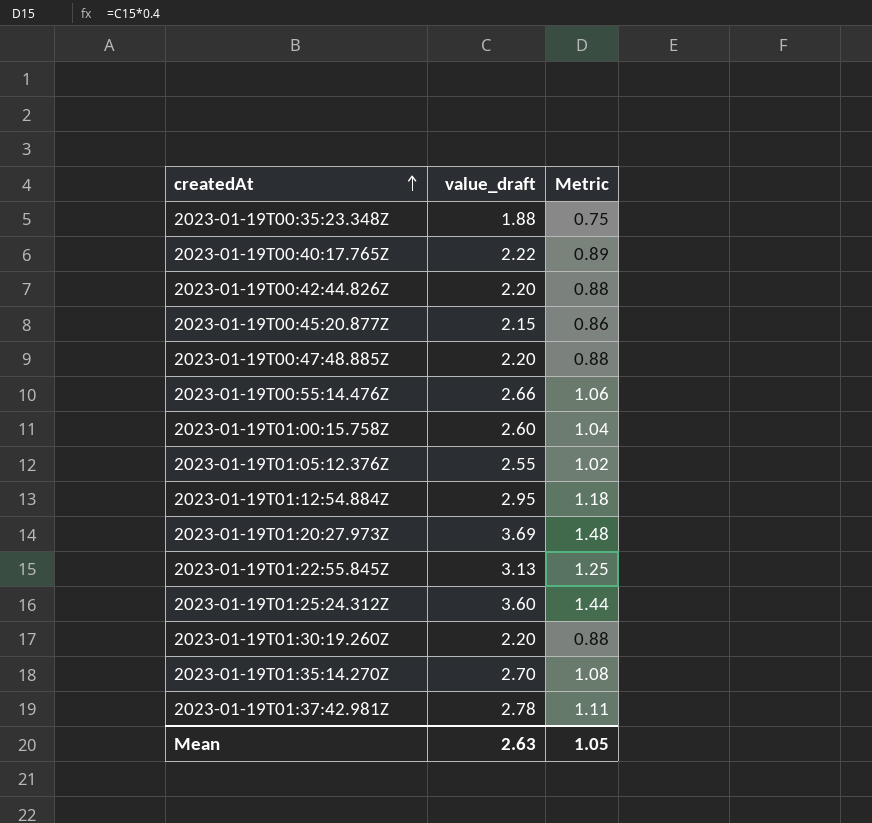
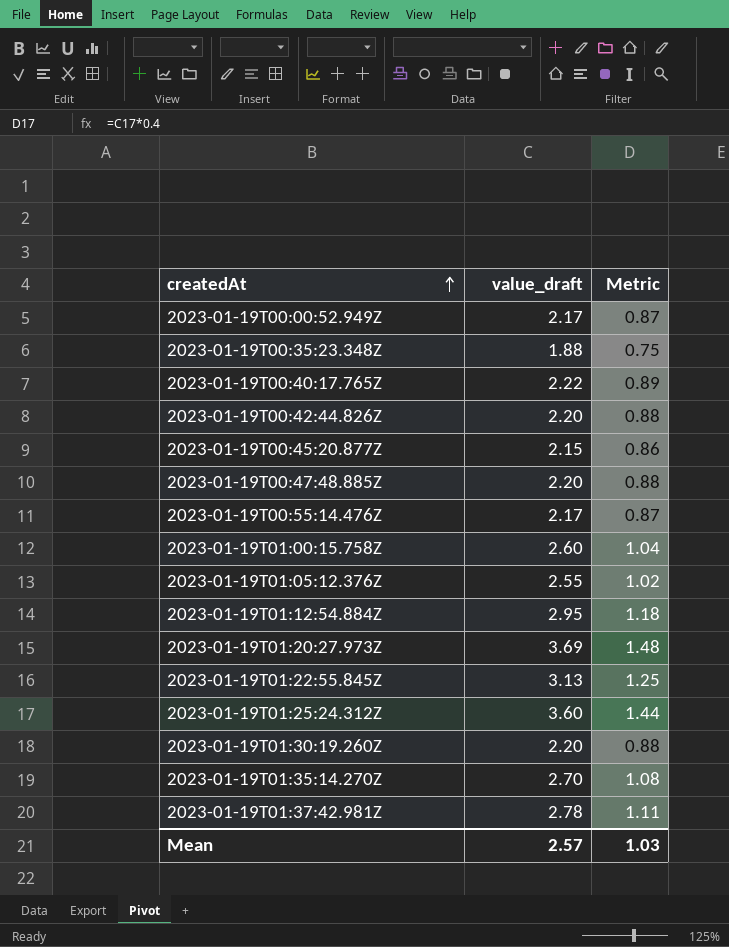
row 2023-01-19T00:00:52.949Z: none -> 2.17 | 0.87
2023-01-19T00:55:14.476Z | value_draft: 2.66 -> 2.17
2023-01-19T00:55:14.476Z | Metric: 1.06 -> 0.87
Mean | value_draft: 2.63 -> 2.57
Mean | Metric: 1.05 -> 1.03

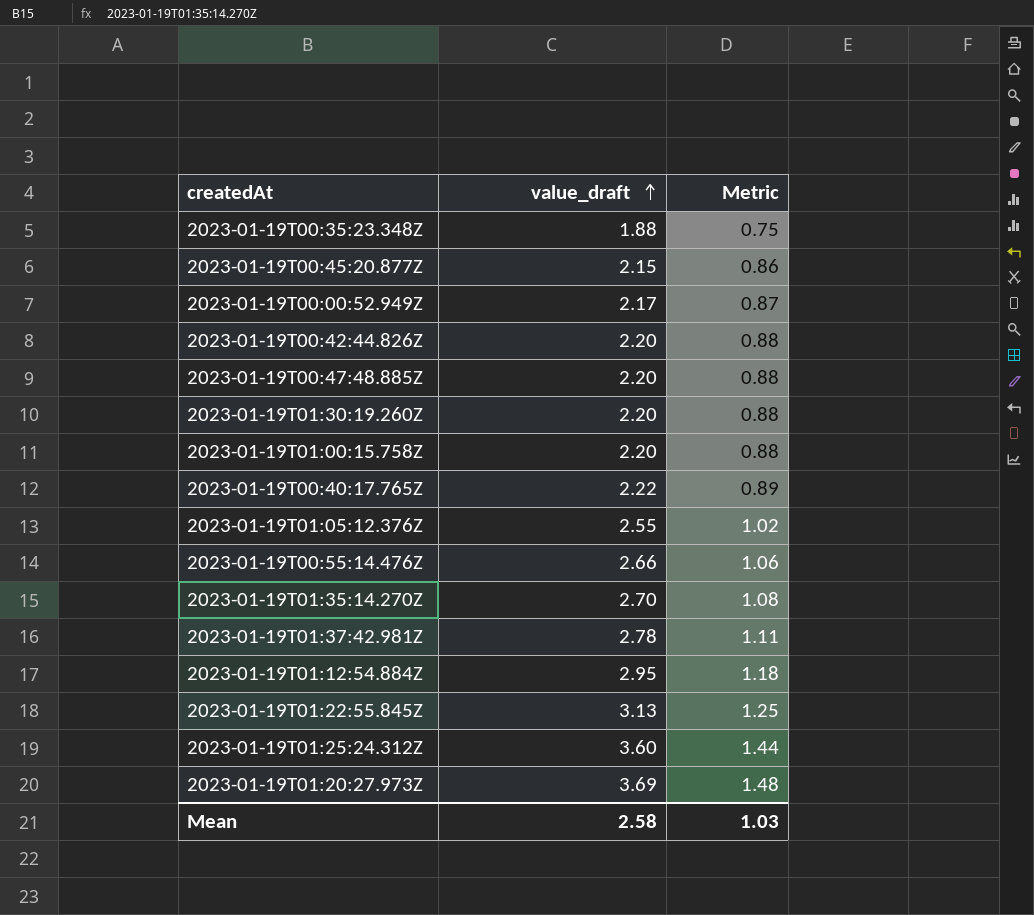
row order: createdAt ascending -> value_draft ascending
2023-01-19T01:00:15.758Z | value_draft: 2.60 -> 2.20
2023-01-19T01:00:15.758Z | Metric: 1.04 -> 0.88
2023-01-19T00:55:14.476Z | value_draft: 2.17 -> 2.66
2023-01-19T00:55:14.476Z | Metric: 0.87 -> 1.06
Mean | value_draft: 2.57 -> 2.58

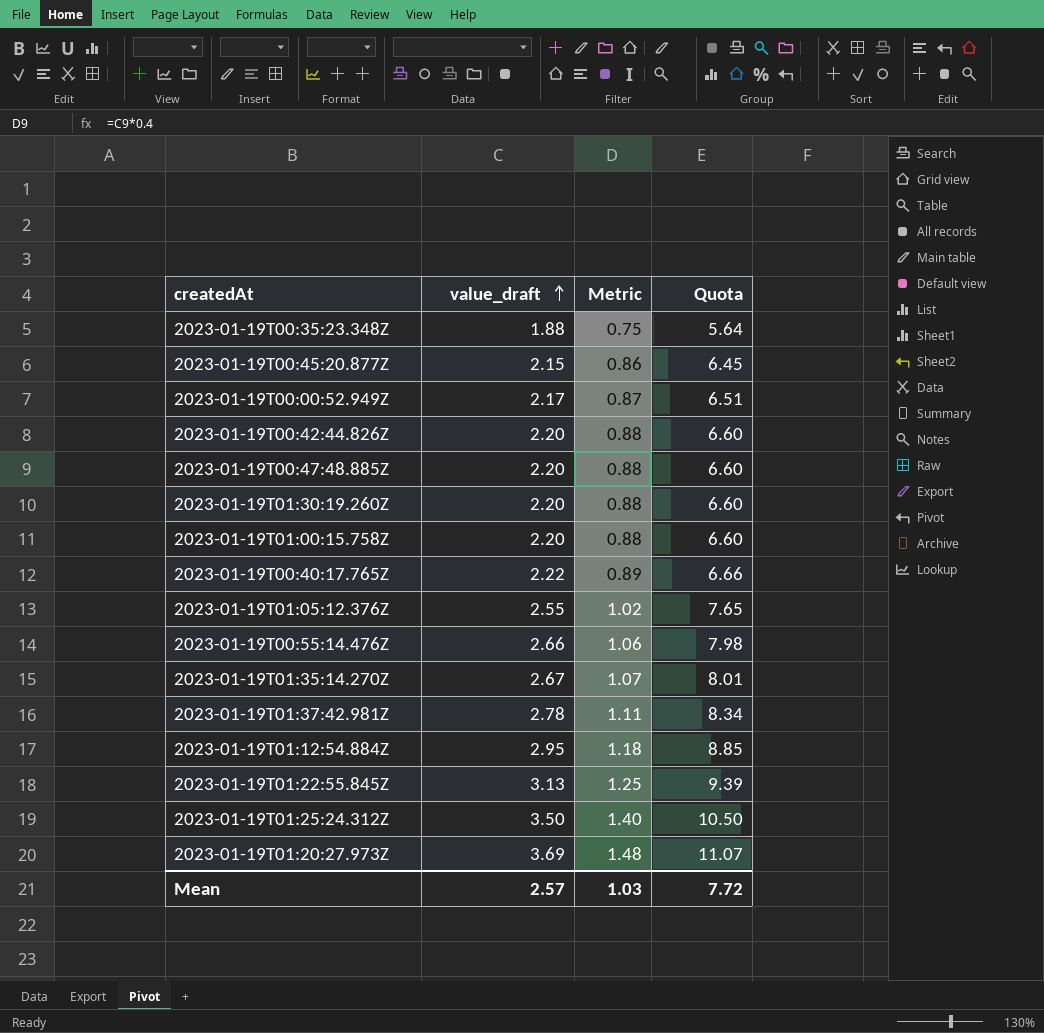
column Quota | formula: none -> [value_draft] * 3
2023-01-19T01:35:14.270Z | value_draft: 2.70 -> 2.67
2023-01-19T01:35:14.270Z | Metric: 1.08 -> 1.07
2023-01-19T01:25:24.312Z | value_draft: 3.60 -> 3.50
2023-01-19T01:25:24.312Z | Metric: 1.44 -> 1.40
Mean | value_draft: 2.58 -> 2.57

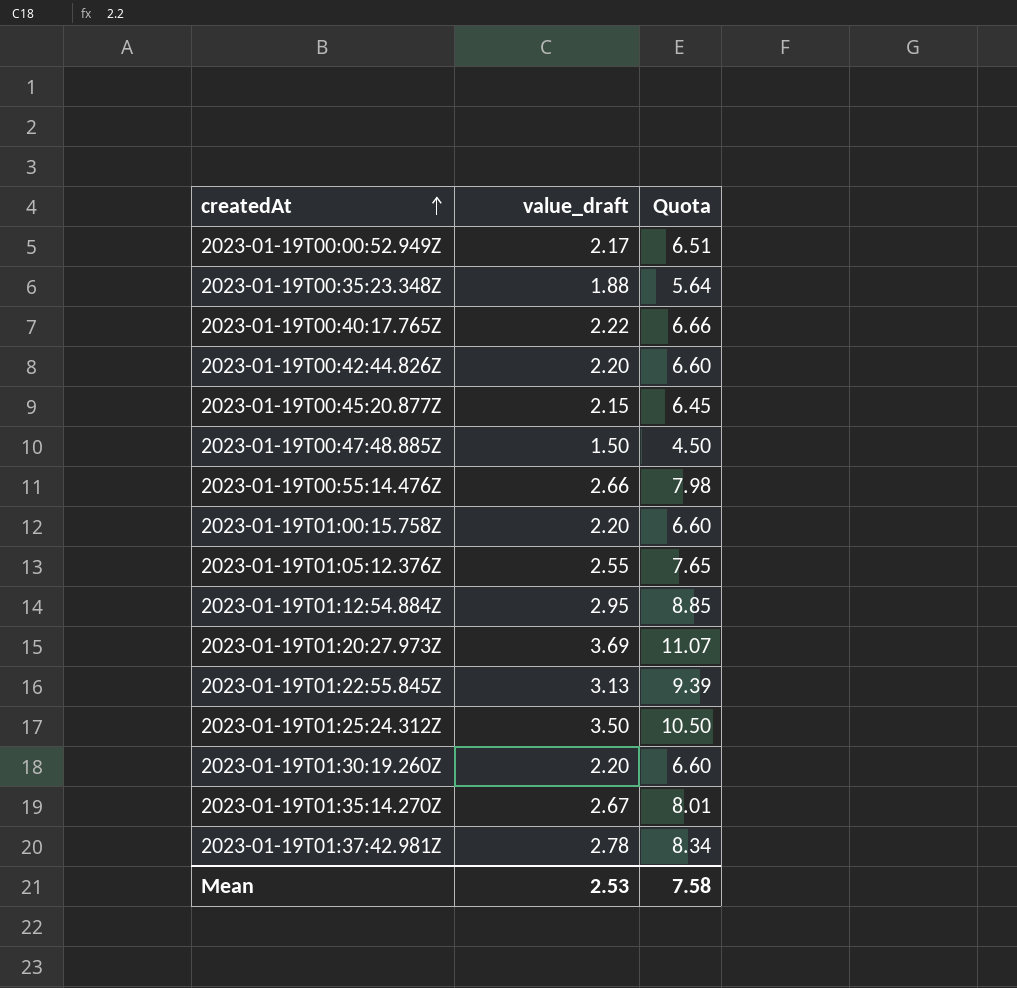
row order: value_draft ascending -> createdAt ascending
column Metric | formula: [value_draft] * 0.4 -> none
2023-01-19T00:47:48.885Z | value_draft: 2.20 -> 1.50
2023-01-19T00:47:48.885Z | Quota: 6.60 -> 4.50
Mean | value_draft: 2.57 -> 2.53
Mean | Quota: 7.72 -> 7.58

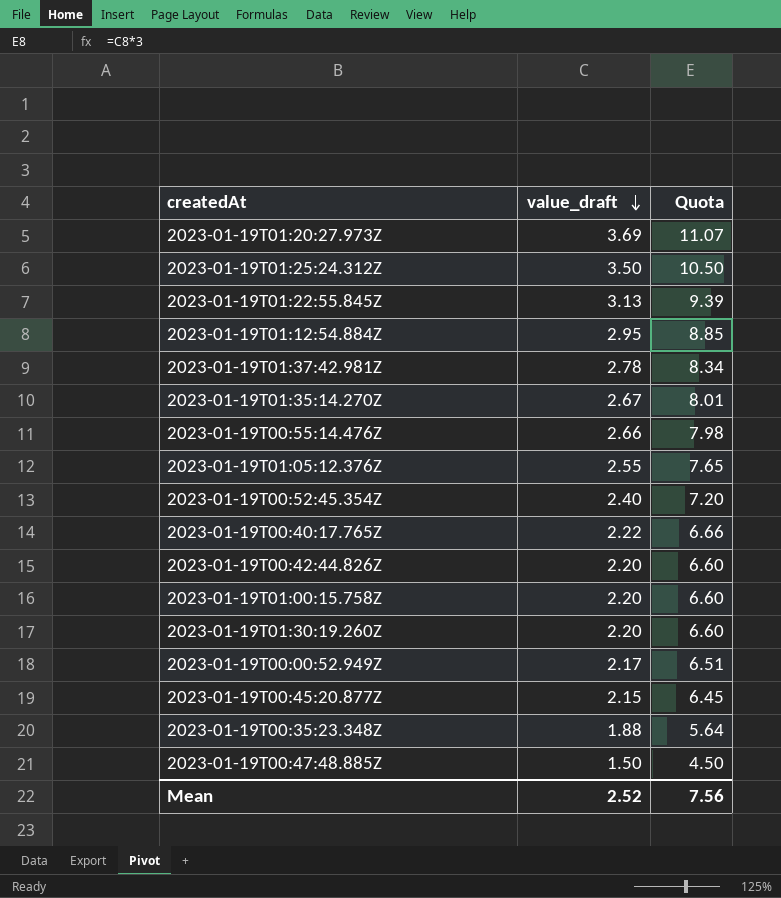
row order: createdAt ascending -> value_draft descending
row 2023-01-19T00:52:45.354Z: none -> 2.40 | 7.20
Mean | value_draft: 2.53 -> 2.52
Mean | Quota: 7.58 -> 7.56

